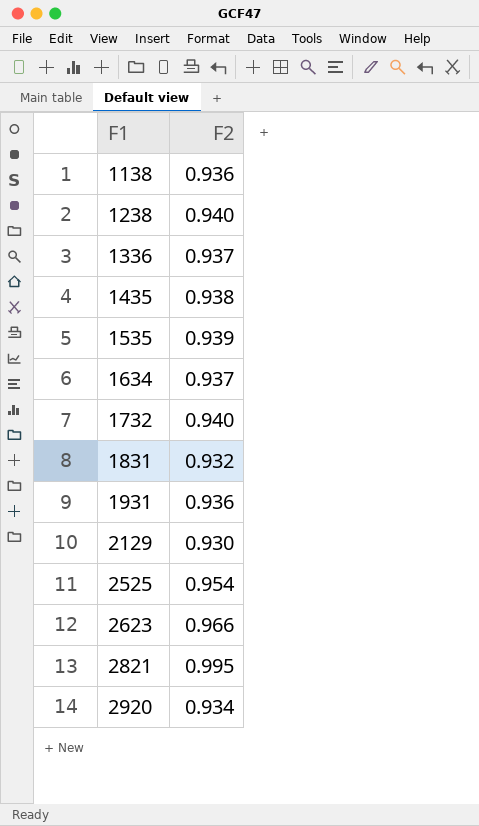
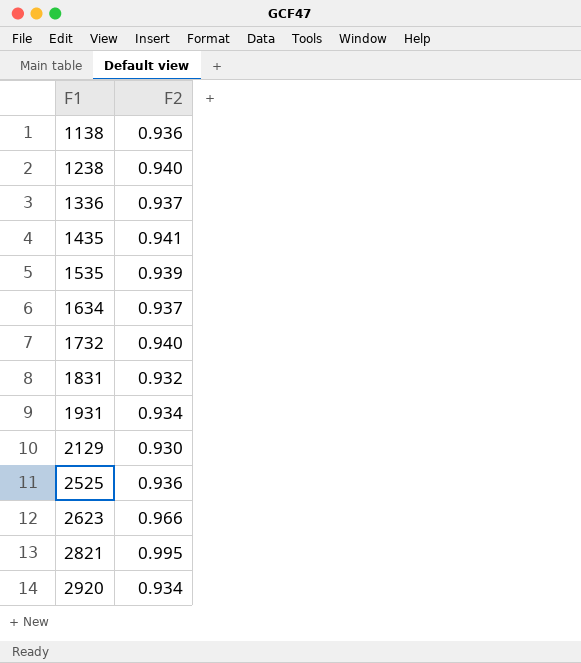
1435 | F2: 0.938 -> 0.941
1931 | F2: 0.936 -> 0.934
2525 | F2: 0.954 -> 0.936

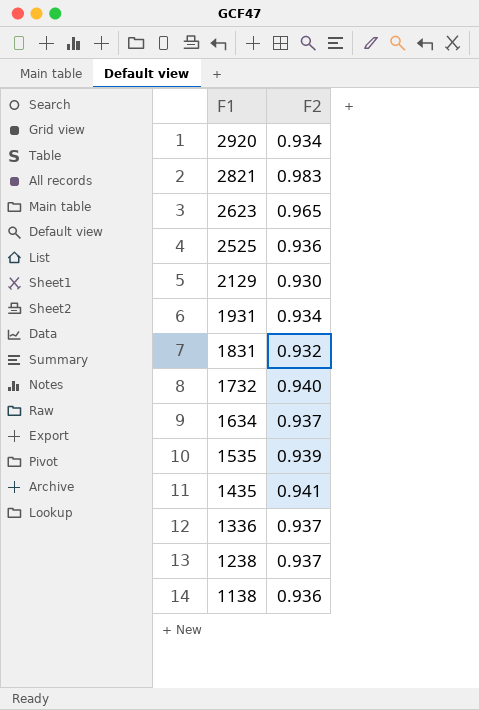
row order: F1 ascending -> F1 descending
2821 | F2: 0.995 -> 0.983
2623 | F2: 0.966 -> 0.965
1238 | F2: 0.940 -> 0.937

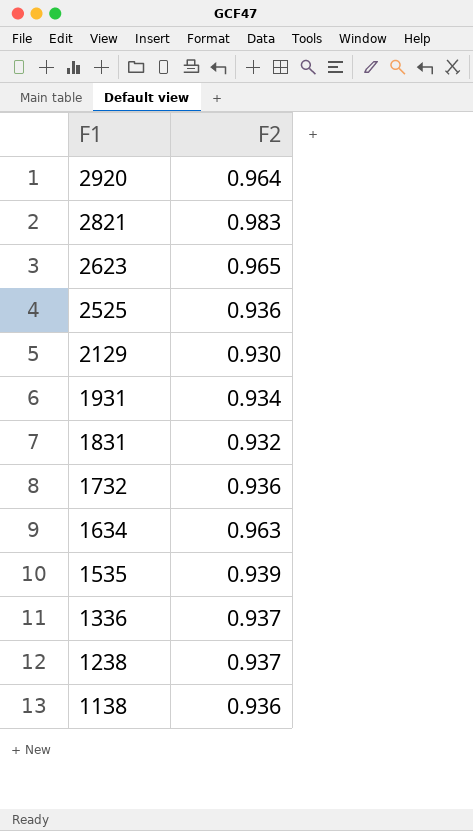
row 1435: 0.941 -> none
2920 | F2: 0.934 -> 0.964
1732 | F2: 0.940 -> 0.936
1634 | F2: 0.937 -> 0.963

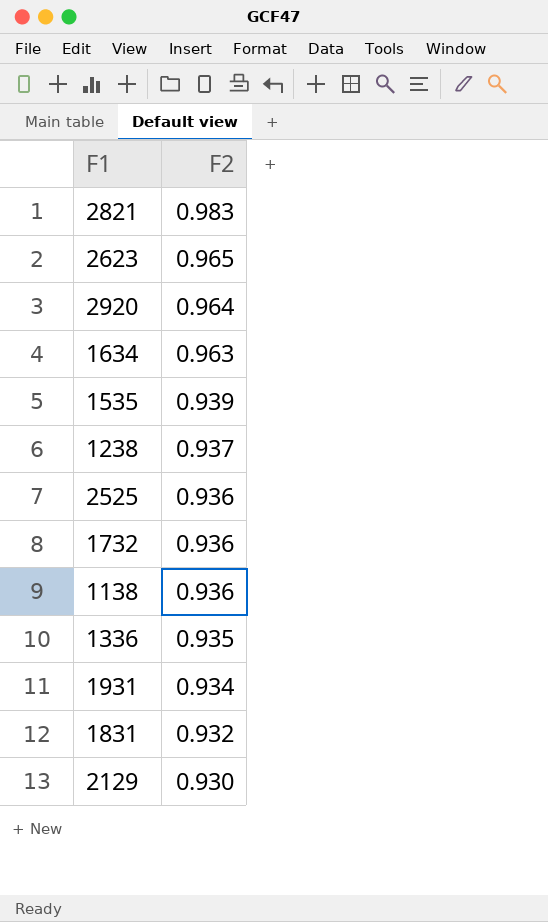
row order: F1 descending -> F2 descending
1336 | F2: 0.937 -> 0.935

